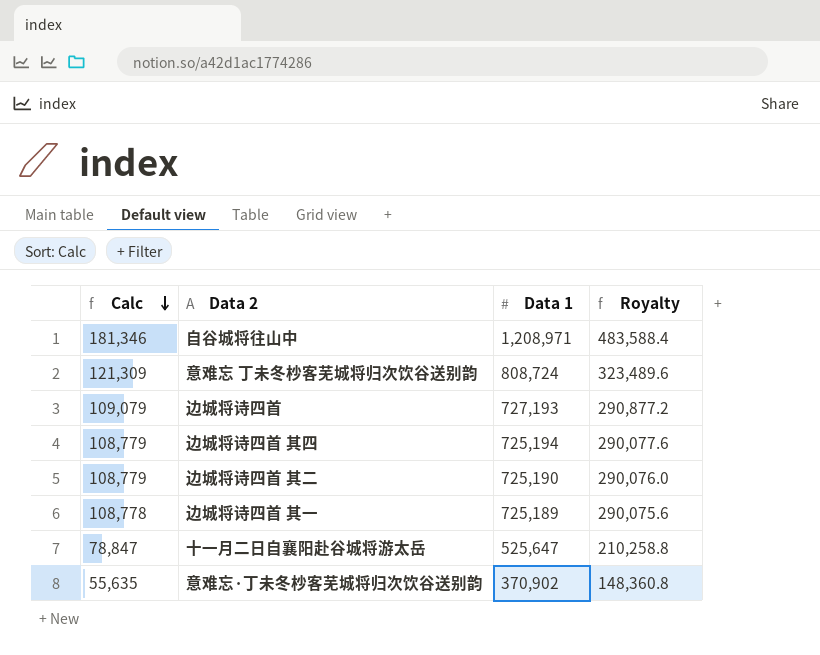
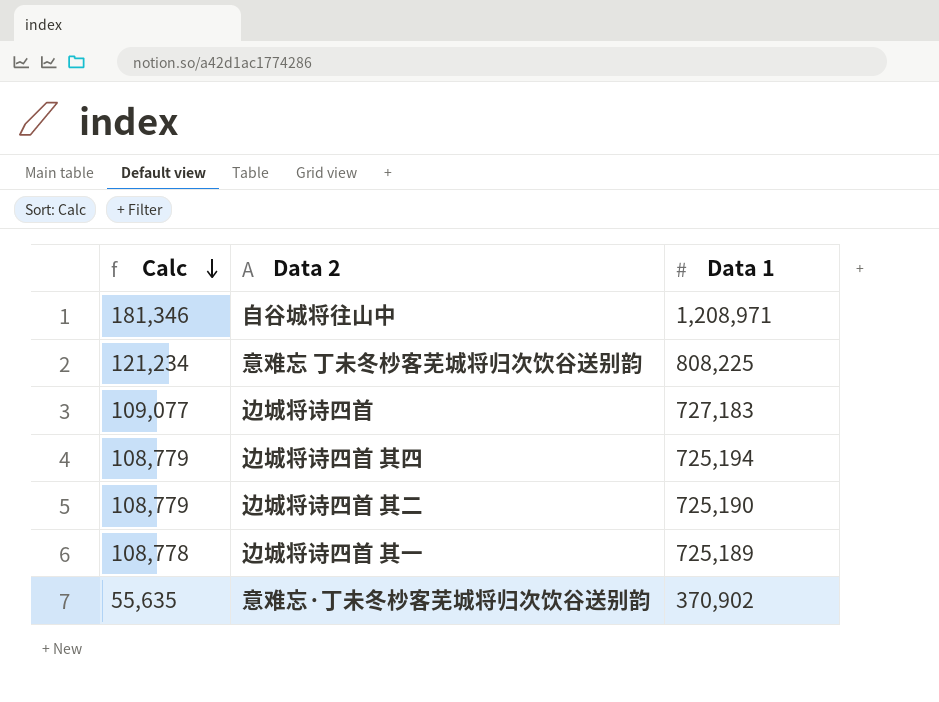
column Royalty | formula: [Data 1] * 0.4 -> none
row 十一月二日自襄阳赴谷城将游太岳: 78,847 | 525,647 | 210,258.8 -> none
意难忘 丁未冬杪客芜城将归次饮谷送别韵 | Calc: 121,309 -> 121,234
意难忘 丁未冬杪客芜城将归次饮谷送别韵 | Data 1: 808,724 -> 808,225
边城将诗四首 | Calc: 109,079 -> 109,077
边城将诗四首 | Data 1: 727,193 -> 727,183

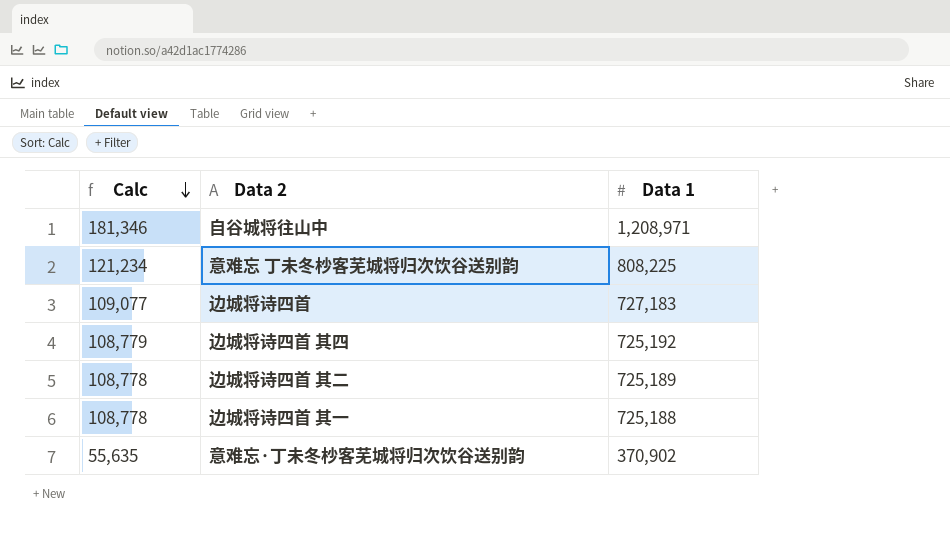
边城将诗四首 其四 | Data 1: 725,194 -> 725,192
边城将诗四首 其二 | Calc: 108,779 -> 108,778
边城将诗四首 其二 | Data 1: 725,190 -> 725,189
边城将诗四首 其一 | Data 1: 725,189 -> 725,188

